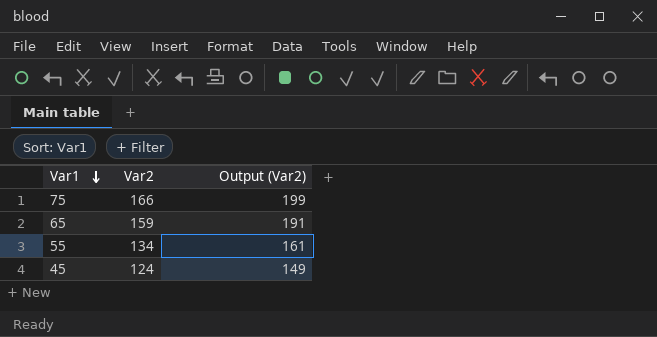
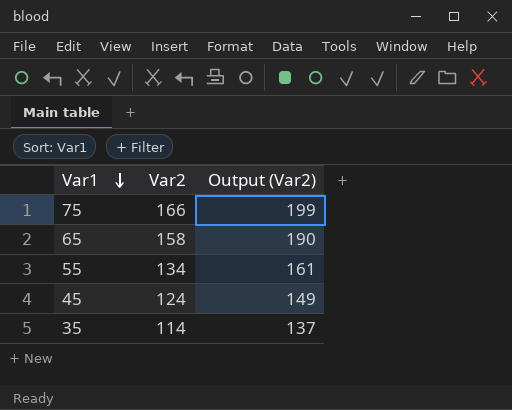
65 | Var2: 159 -> 158
65 | Output (Var2): 191 -> 190
row 35: none -> 114 | 137

